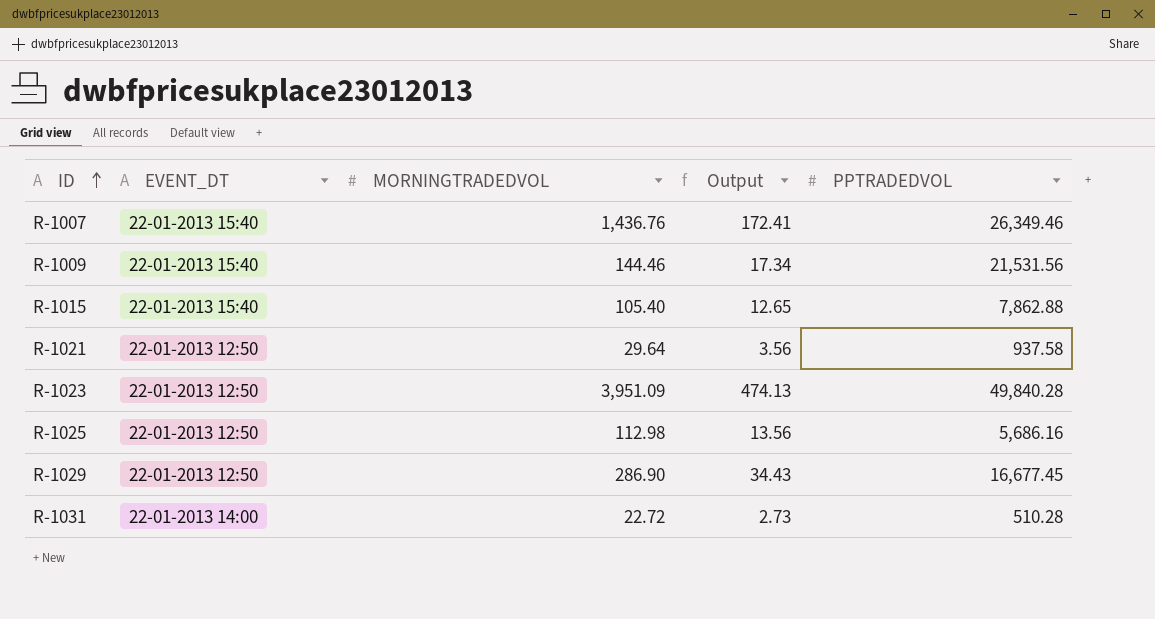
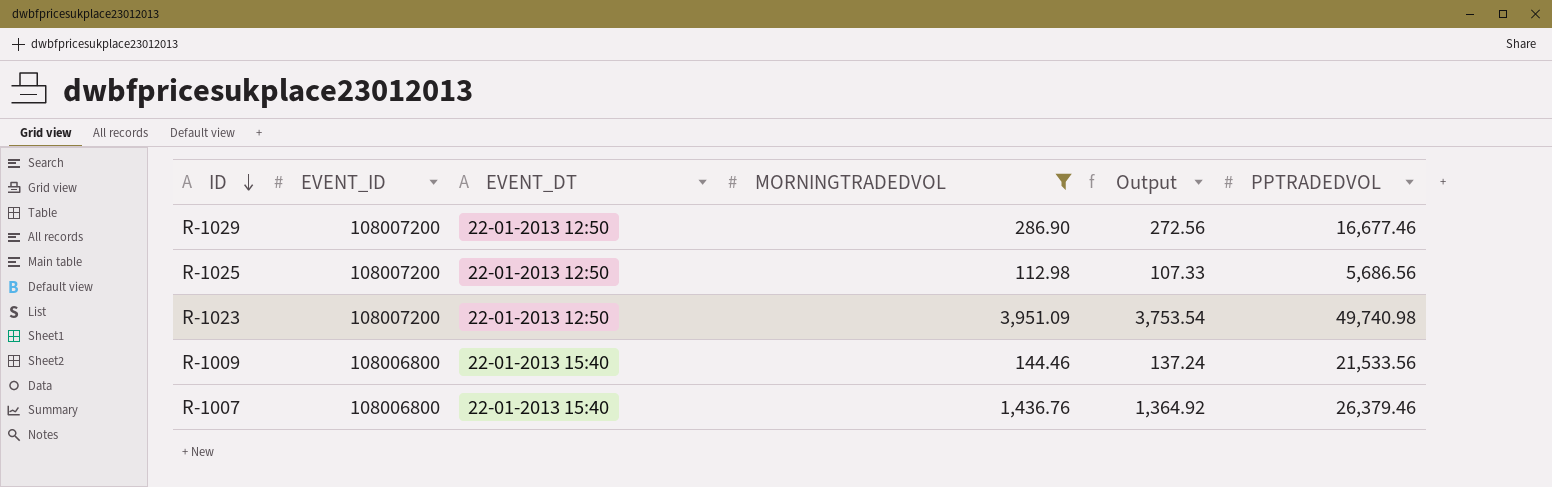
filter: none -> MORNINGTRADEDVOL >= 112.98
row order: ID ascending -> ID descending
column EVENT_ID | position: none -> 2
column Output | formula: [MORNINGTRADEDVOL] * 0.12 -> [MORNINGTRADEDVOL] * 0.95
R-1029 | PPTRADEDVOL: 16,677.45 -> 16,677.46
R-1025 | PPTRADEDVOL: 5,686.16 -> 5,686.56
R-1023 | PPTRADEDVOL: 49,840.28 -> 49,740.98
R-1009 | PPTRADEDVOL: 21,531.56 -> 21,533.56
R-1007 | PPTRADEDVOL: 26,349.46 -> 26,379.46

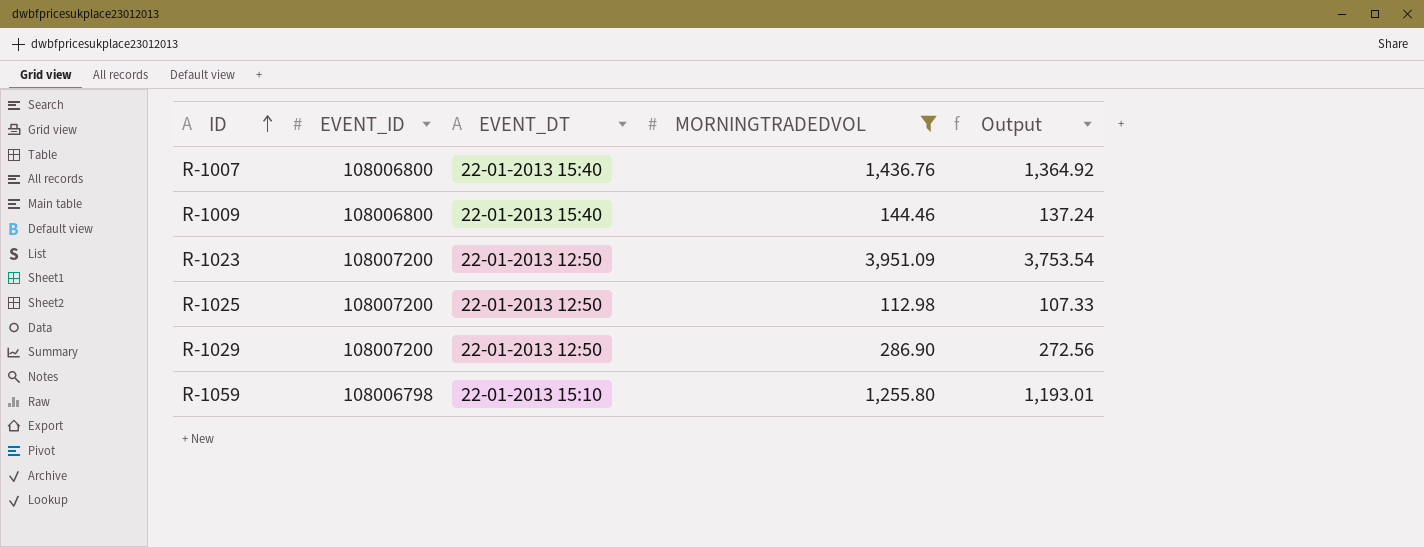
row order: ID descending -> ID ascending
column PPTRADEDVOL | position: 6 -> none
row R-1059: none -> 108006798 | 22-01-2013 15:10 | 1,255.80 | 1,193.01

